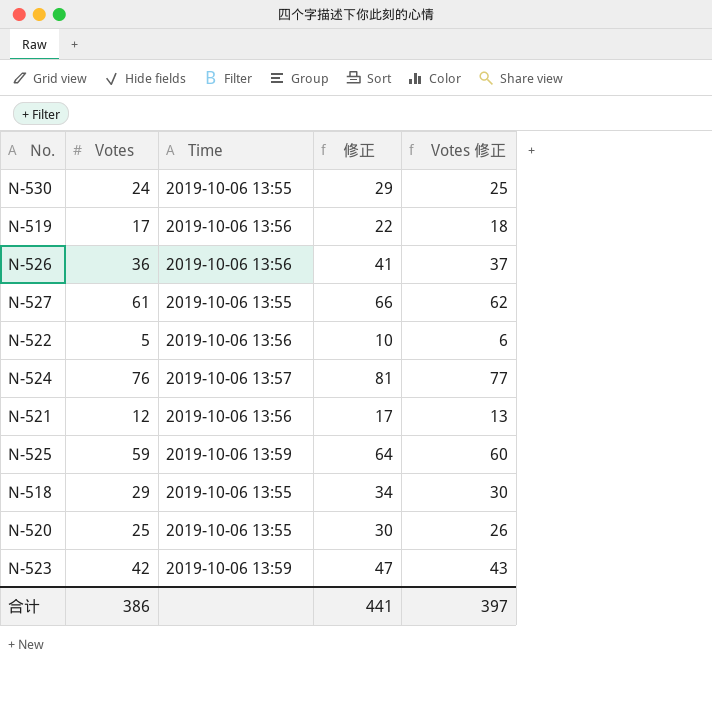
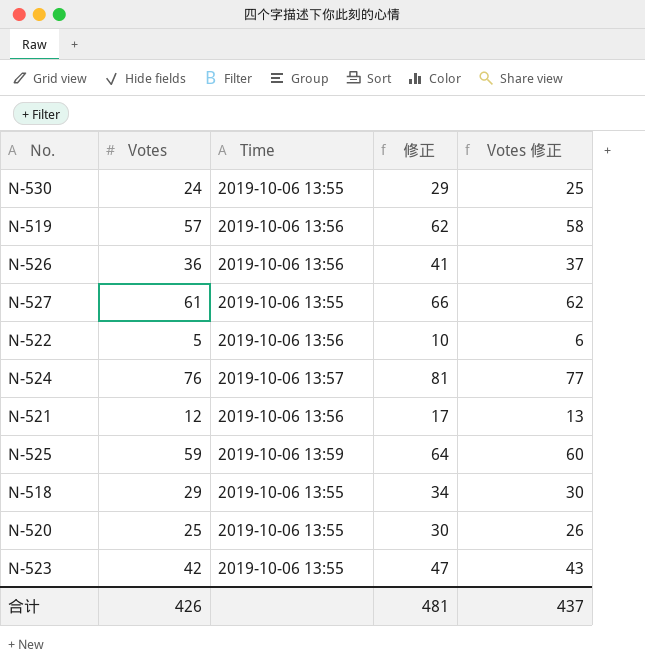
N-519 | Votes: 17 -> 57
N-519 | 修正: 22 -> 62
N-519 | Votes 修正: 18 -> 58
N-523 | Time: 2019-10-06 13:59 -> 2019-10-06 13:55
合计 | Votes: 386 -> 426
合计 | 修正: 441 -> 481
合计 | Votes 修正: 397 -> 437

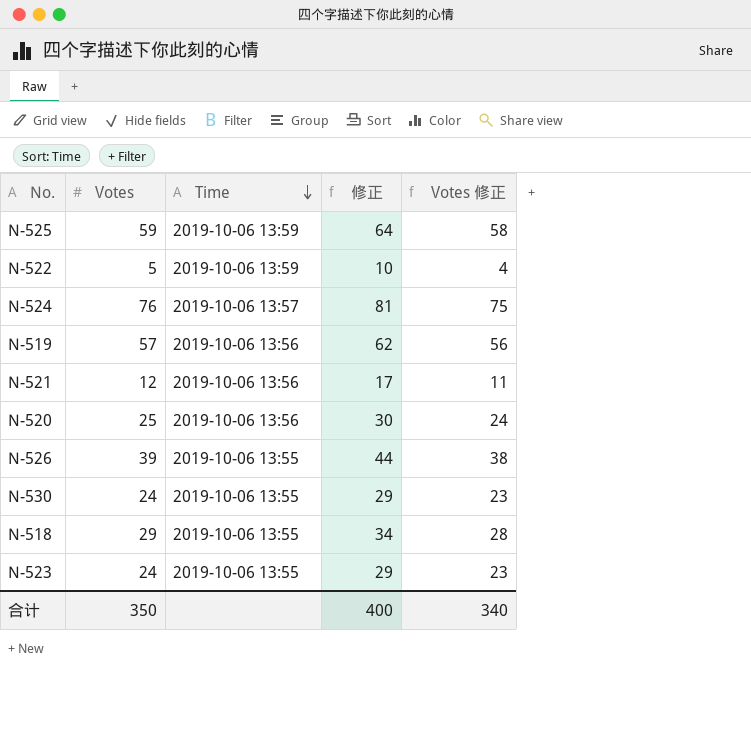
row order: none -> Time descending
column Votes 修正 | formula: [Votes] + 1 -> [Votes] - 1
row N-527: 61 | 2019-10-06 13:55 | 66 | 62 -> none
N-522 | Time: 2019-10-06 13:56 -> 2019-10-06 13:59
N-520 | Time: 2019-10-06 13:55 -> 2019-10-06 13:56
N-526 | Votes: 36 -> 39
N-526 | Time: 2019-10-06 13:56 -> 2019-10-06 13:55
N-526 | 修正: 41 -> 44
N-523 | Votes: 42 -> 24
N-523 | 修正: 47 -> 29
合计 | Votes: 426 -> 350
合计 | 修正: 481 -> 400
合计 | Votes 修正: 437 -> 340

